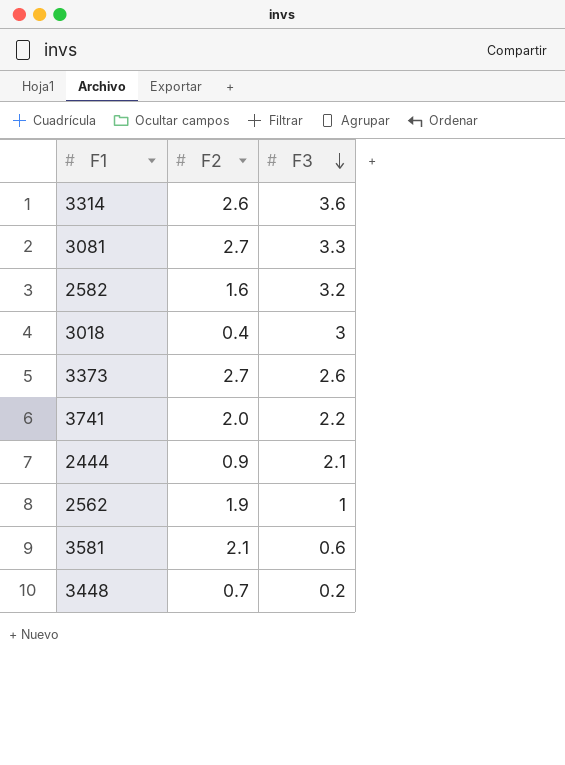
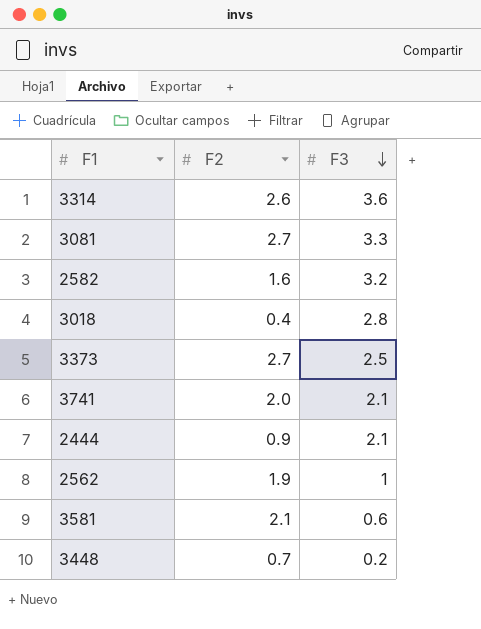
3018 | F3: 3 -> 2.8
3373 | F3: 2.6 -> 2.5
3741 | F3: 2.2 -> 2.1

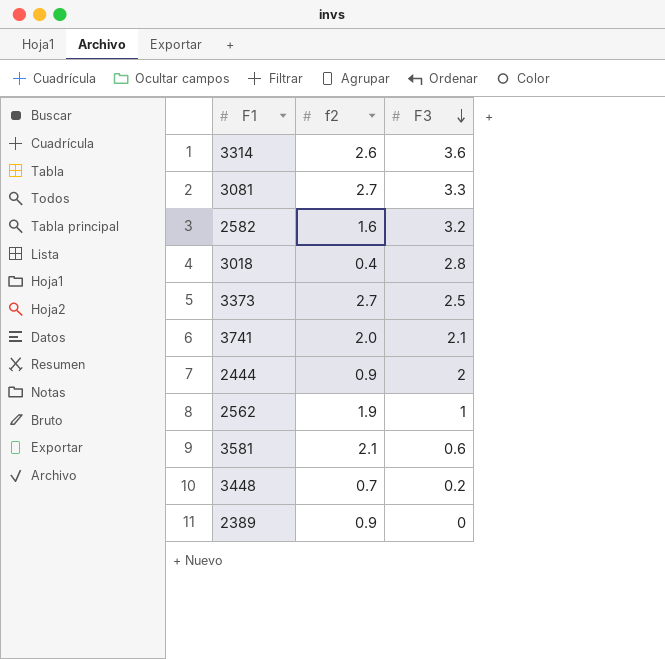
column name: F2 -> f2
2444 | F3: 2.1 -> 2
row 2389: none -> 0.9 | 0

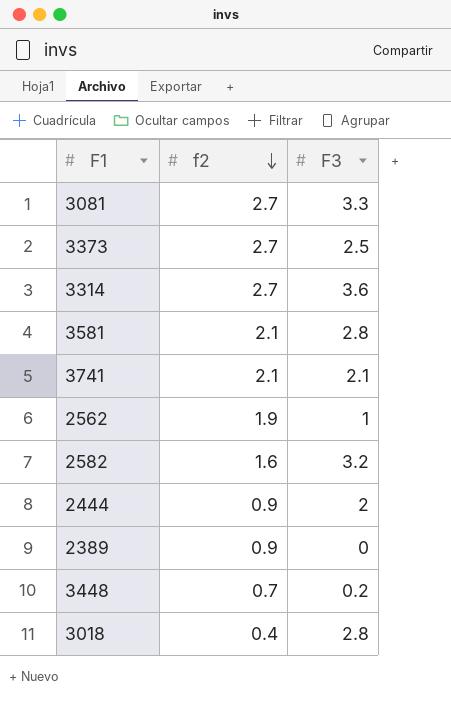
row order: F3 descending -> f2 descending
3314 | f2: 2.6 -> 2.7
3581 | F3: 0.6 -> 2.8
3741 | f2: 2.0 -> 2.1

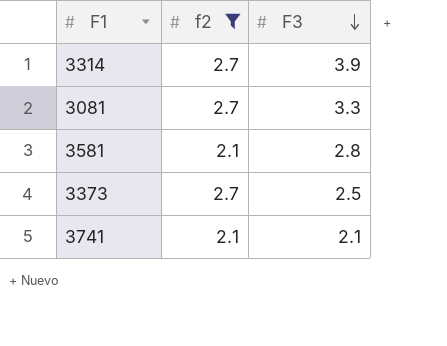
filter: none -> f2 >= 2.1
row order: f2 descending -> F3 descending
3314 | F3: 3.6 -> 3.9

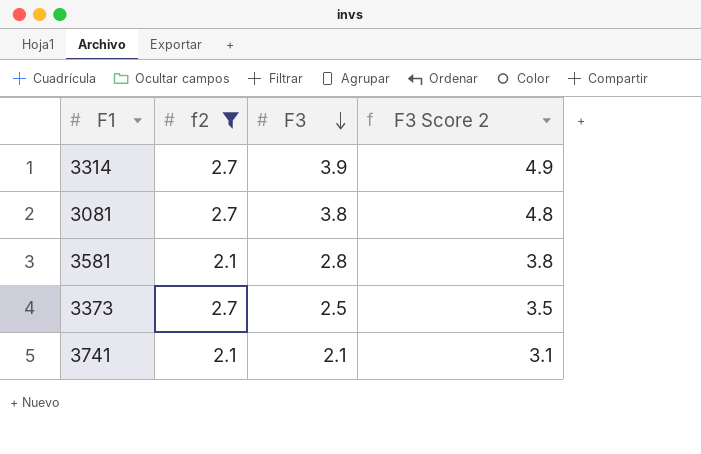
column F3 Score 2 | formula: none -> [F3] + 1
3081 | F3: 3.3 -> 3.8

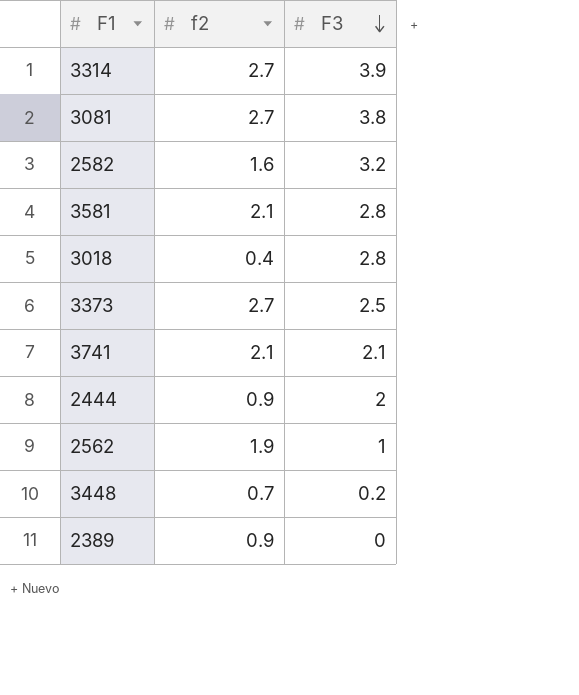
filter: f2 >= 2.1 -> none
column F3 Score 2 | formula: [F3] + 1 -> none

